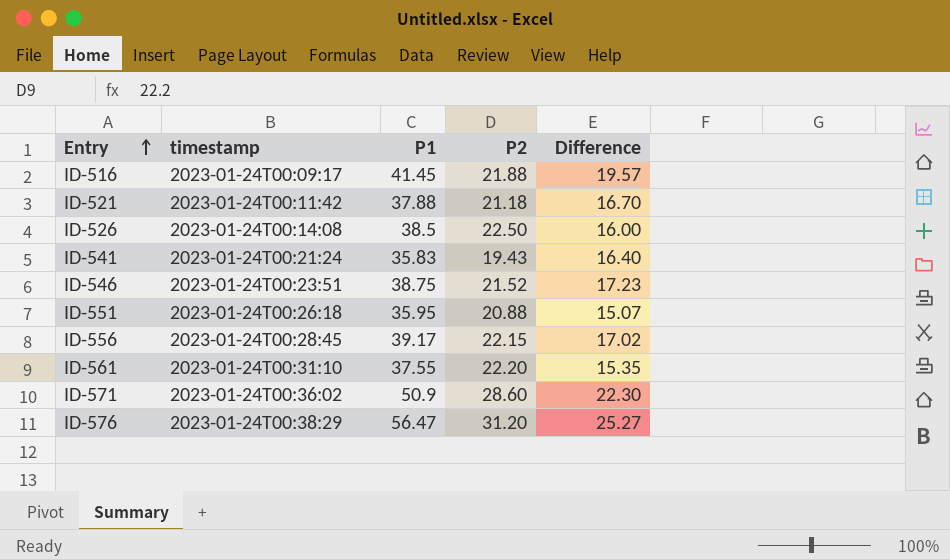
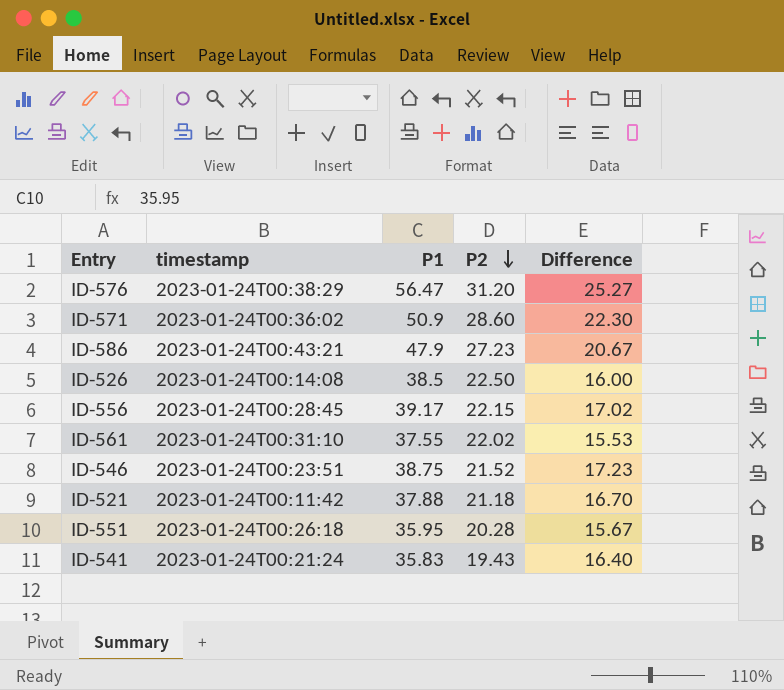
row order: Entry ascending -> P2 descending
row ID-516: 2023-01-24T00:09:17 | 41.45 | 21.88 | 19.57 -> none
row ID-586: none -> 2023-01-24T00:43:21 | 47.9 | 27.23 | 20.67
ID-561 | P2: 22.20 -> 22.02
ID-561 | Difference: 15.35 -> 15.53
ID-551 | P2: 20.88 -> 20.28
ID-551 | Difference: 15.07 -> 15.67

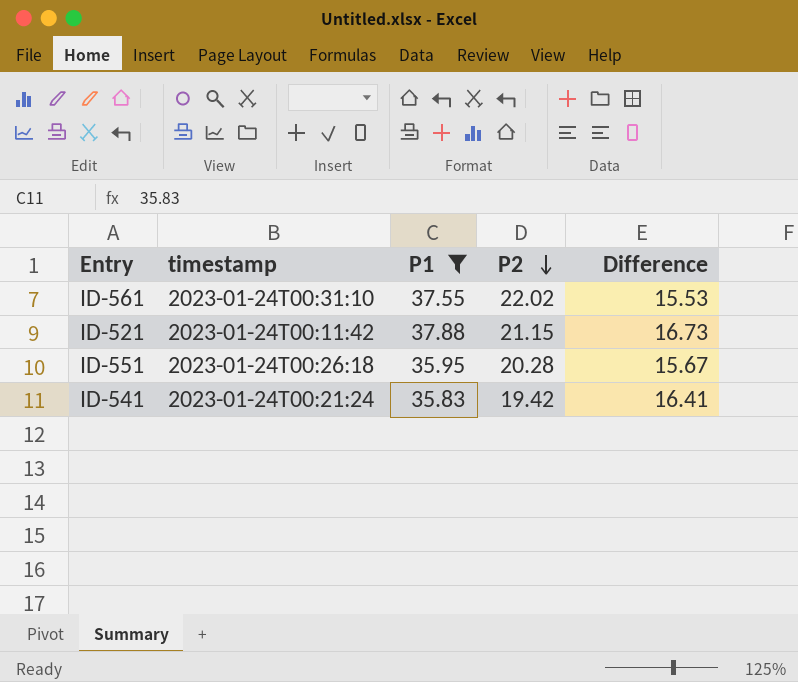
filter: none -> P1 <= 37.88
ID-521 | P2: 21.18 -> 21.15
ID-521 | Difference: 16.70 -> 16.73
ID-541 | P2: 19.43 -> 19.42
ID-541 | Difference: 16.40 -> 16.41

